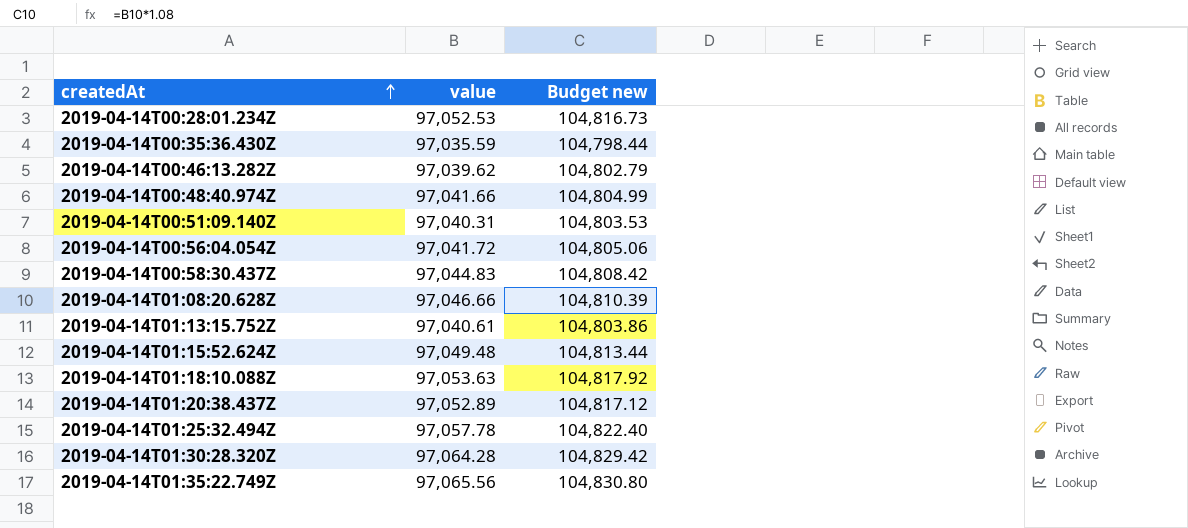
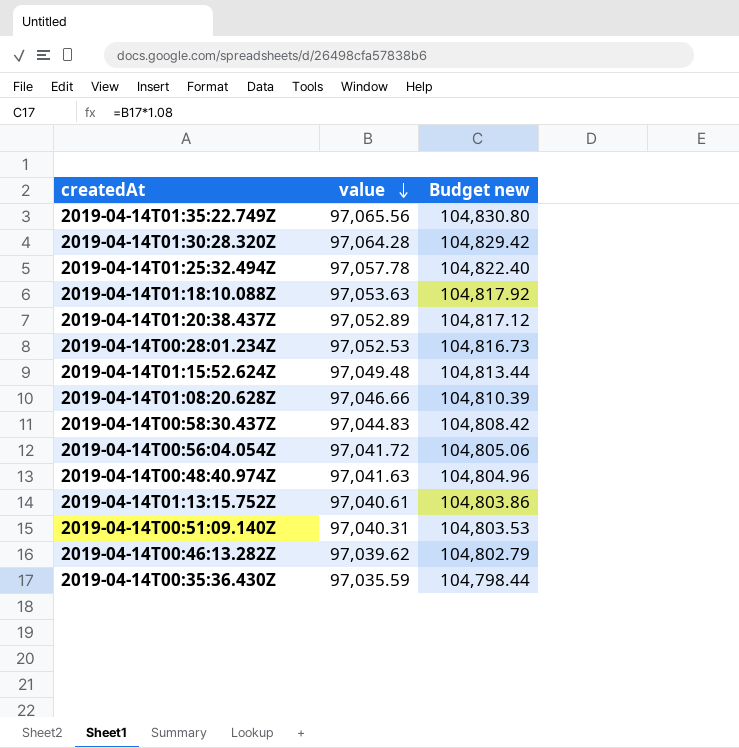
row order: createdAt ascending -> value descending
2019-04-14T00:48:40.974Z | value: 97,041.66 -> 97,041.63
2019-04-14T00:48:40.974Z | Budget new: 104,804.99 -> 104,804.96

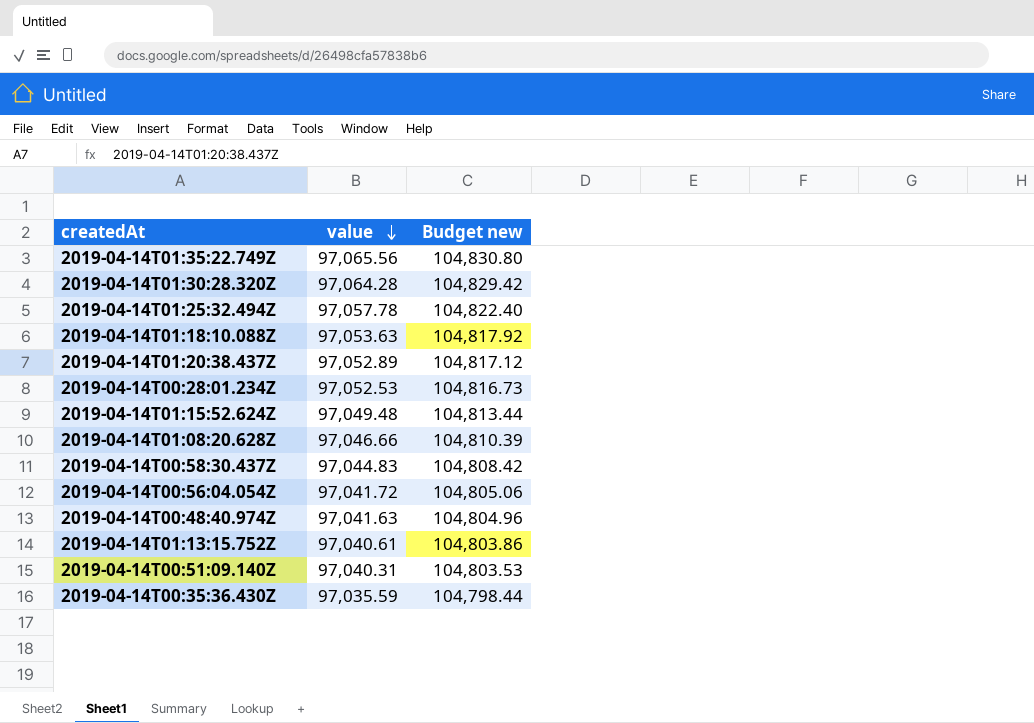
row 2019-04-14T00:46:13.282Z: 97,039.62 | 104,802.79 -> none

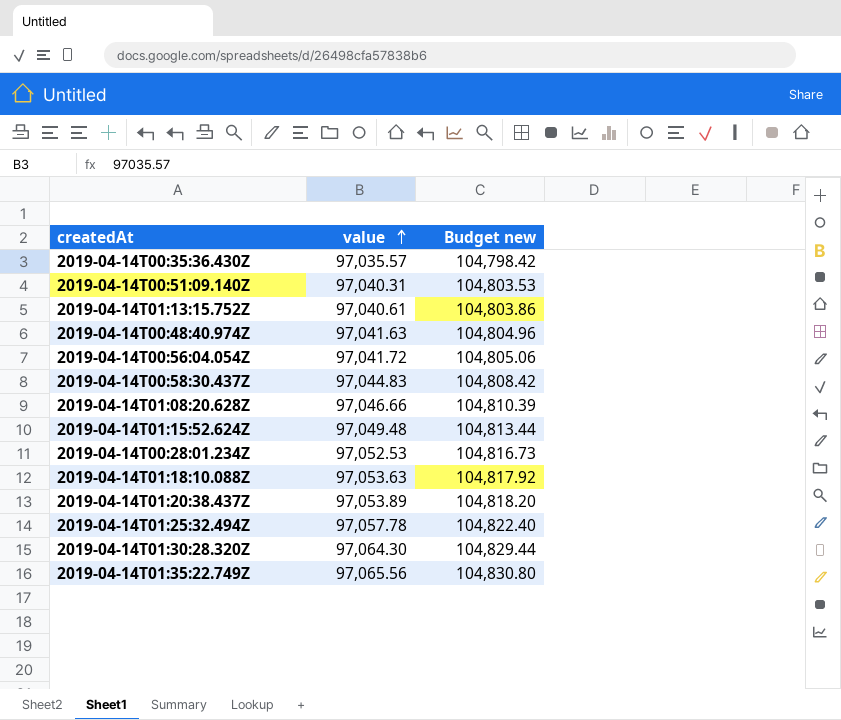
row order: value descending -> value ascending
2019-04-14T00:35:36.430Z | value: 97,035.59 -> 97,035.57
2019-04-14T00:35:36.430Z | Budget new: 104,798.44 -> 104,798.42
2019-04-14T01:20:38.437Z | value: 97,052.89 -> 97,053.89
2019-04-14T01:20:38.437Z | Budget new: 104,817.12 -> 104,818.20
2019-04-14T01:30:28.320Z | value: 97,064.28 -> 97,064.30
2019-04-14T01:30:28.320Z | Budget new: 104,829.42 -> 104,829.44

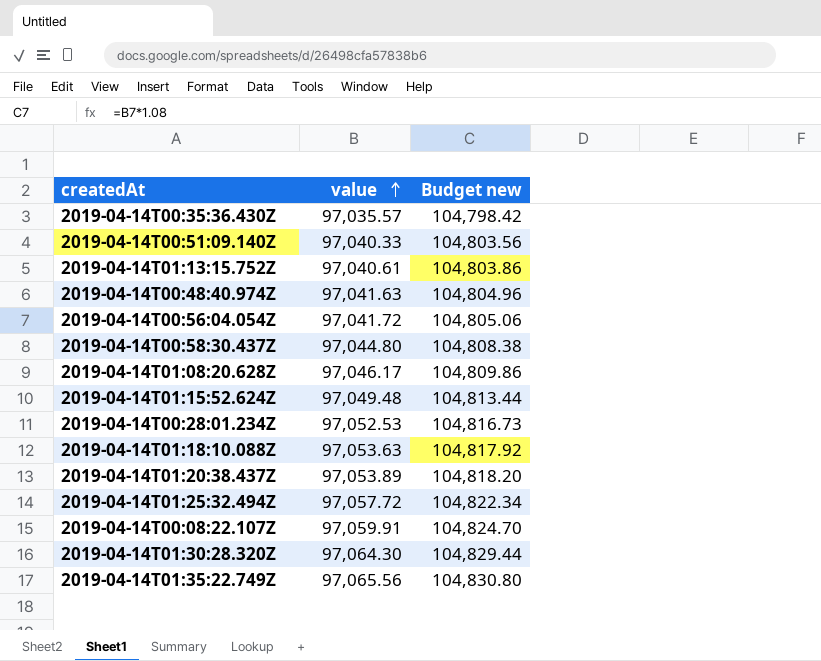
2019-04-14T00:51:09.140Z | value: 97,040.31 -> 97,040.33
2019-04-14T00:51:09.140Z | Budget new: 104,803.53 -> 104,803.56
2019-04-14T00:58:30.437Z | value: 97,044.83 -> 97,044.80
2019-04-14T00:58:30.437Z | Budget new: 104,808.42 -> 104,808.38
2019-04-14T01:08:20.628Z | value: 97,046.66 -> 97,046.17
2019-04-14T01:08:20.628Z | Budget new: 104,810.39 -> 104,809.86
2019-04-14T01:25:32.494Z | value: 97,057.78 -> 97,057.72
2019-04-14T01:25:32.494Z | Budget new: 104,822.40 -> 104,822.34
row 2019-04-14T00:08:22.107Z: none -> 97,059.91 | 104,824.70

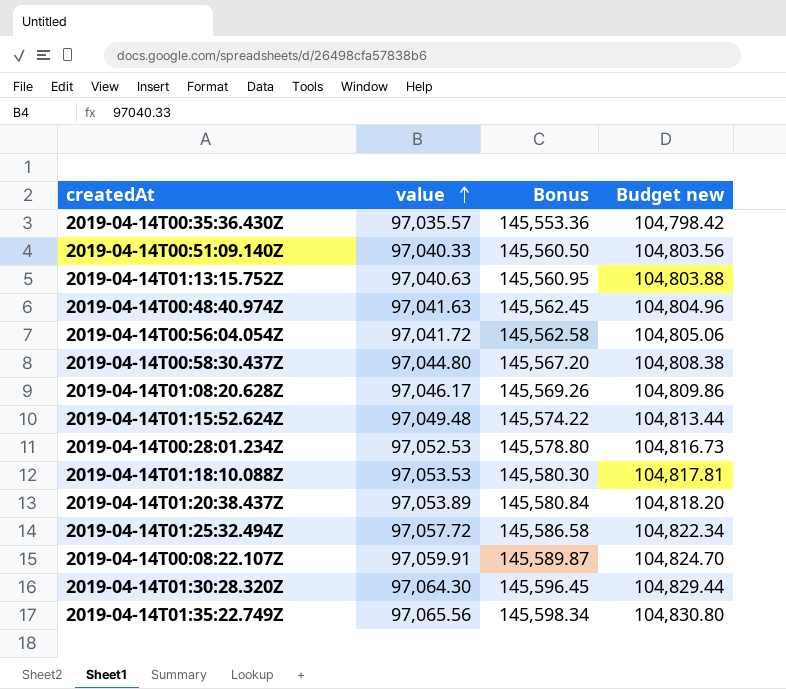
column Bonus | formula: none -> [value] * 1.5
2019-04-14T01:13:15.752Z | value: 97,040.61 -> 97,040.63
2019-04-14T01:13:15.752Z | Budget new: 104,803.86 -> 104,803.88
2019-04-14T01:18:10.088Z | value: 97,053.63 -> 97,053.53
2019-04-14T01:18:10.088Z | Budget new: 104,817.92 -> 104,817.81

